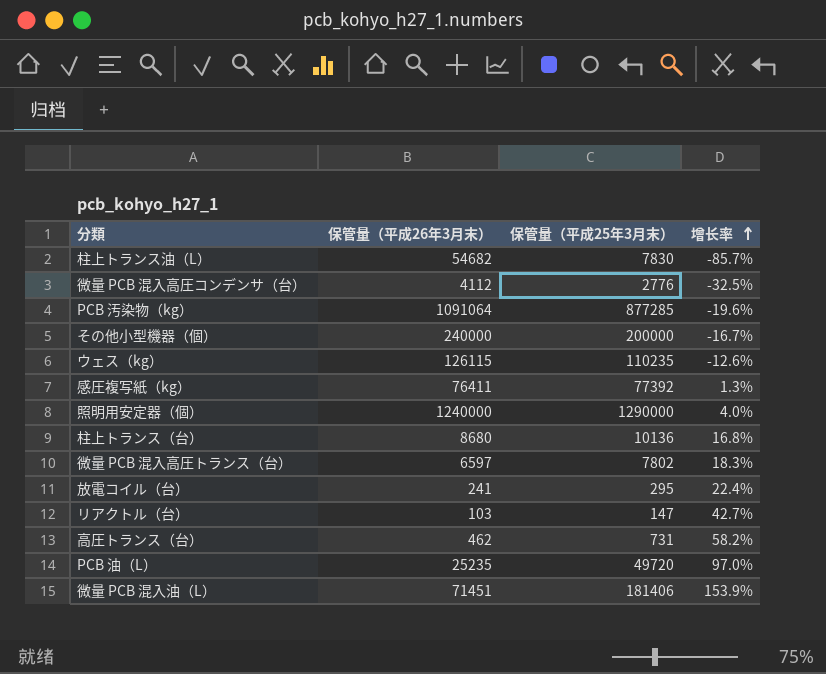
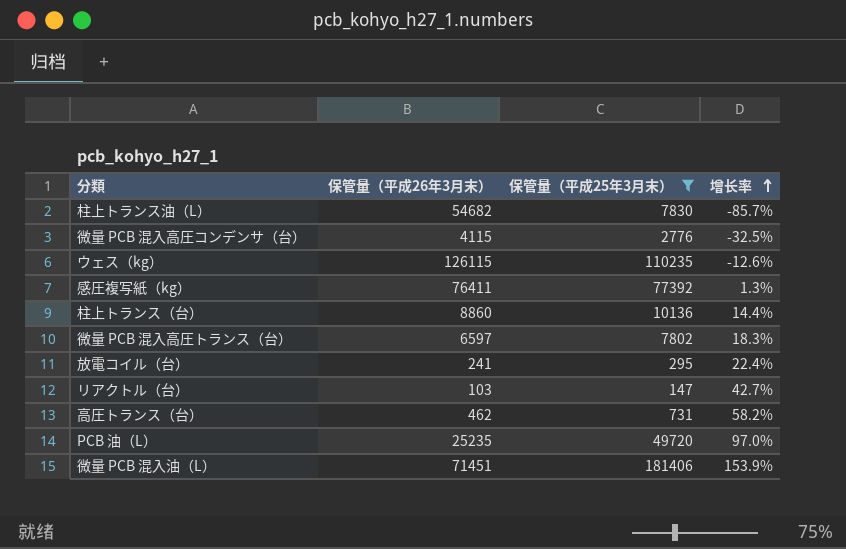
filter: none -> 保管量（平成25年3月末） <= 181406
微量 PCB 混入高圧コンデンサ（台） | 保管量（平成26年3月末）: 4112 -> 4115
柱上トランス（台） | 保管量（平成26年3月末）: 8680 -> 8860
柱上トランス（台） | 增长率: 16.8% -> 14.4%

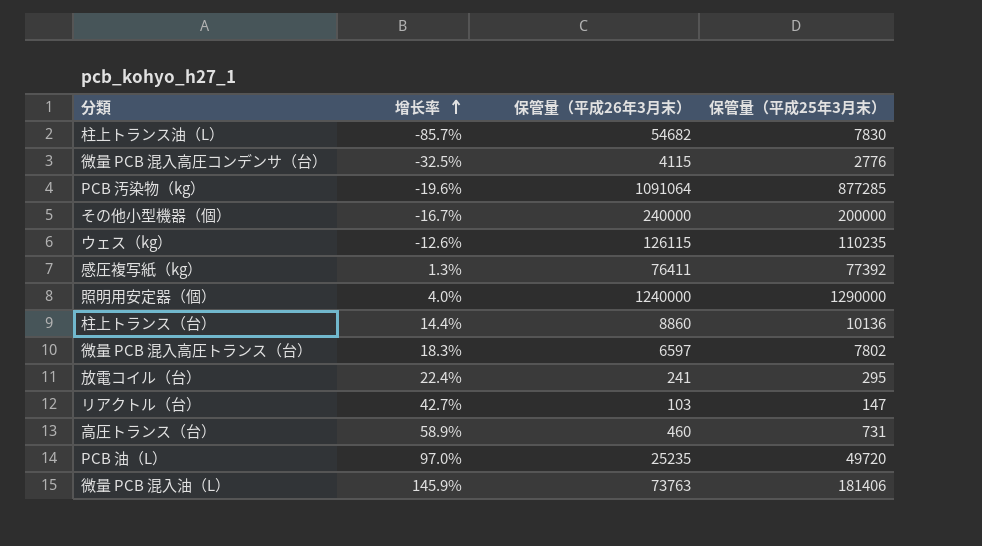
filter: 保管量（平成25年3月末） <= 181406 -> none
column 增长率 | position: 4 -> 2
高圧トランス（台） | 增长率: 58.2% -> 58.9%
高圧トランス（台） | 保管量（平成26年3月末）: 462 -> 460
微量 PCB 混入油（L） | 增长率: 153.9% -> 145.9%
微量 PCB 混入油（L） | 保管量（平成26年3月末）: 71451 -> 73763

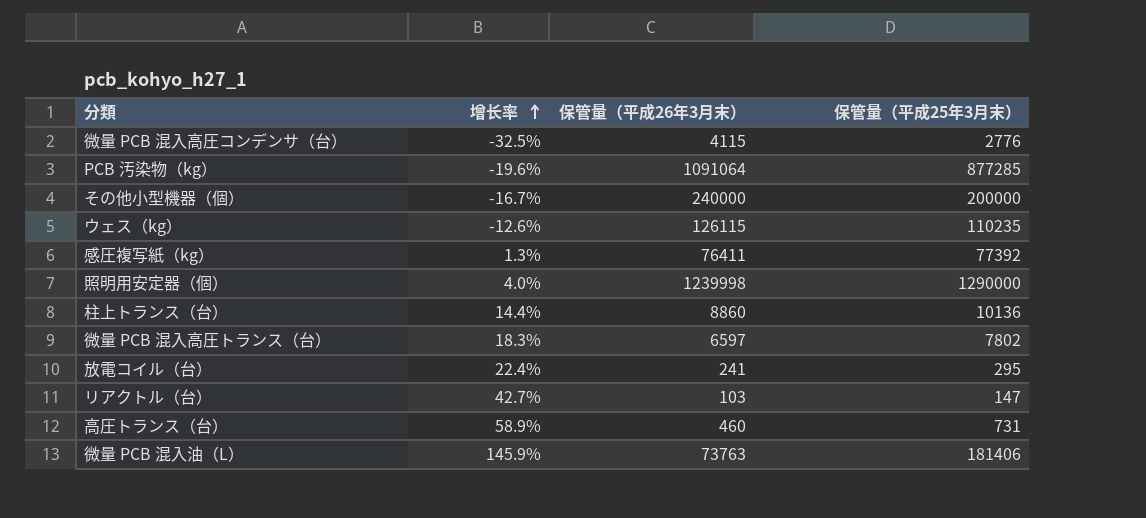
row 柱上トランス油（L）: -85.7% | 54682 | 7830 -> none
row PCB 油（L）: 97.0% | 25235 | 49720 -> none
照明用安定器（個） | 保管量（平成26年3月末）: 1240000 -> 1239998

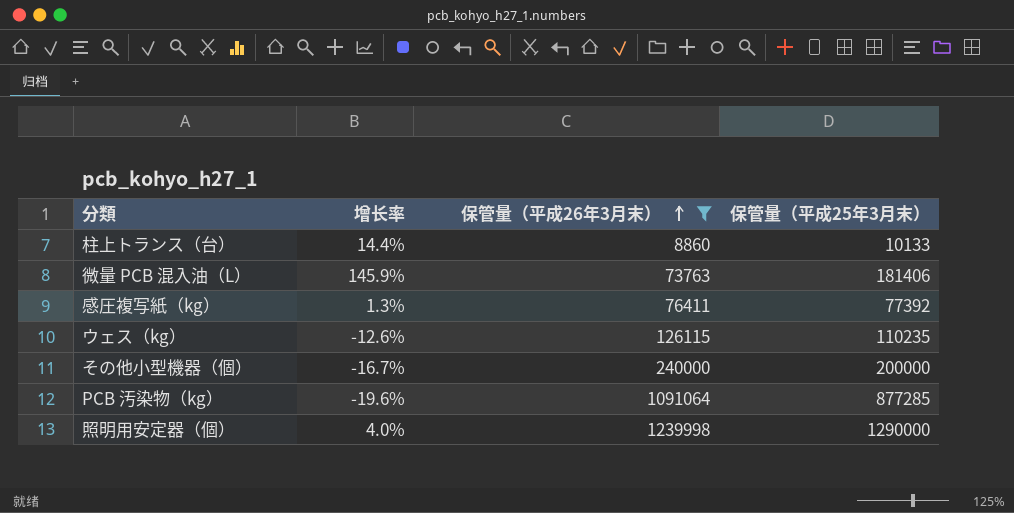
filter: none -> 保管量（平成26年3月末） >= 8860
row order: 增长率 ascending -> 保管量（平成26年3月末） ascending
柱上トランス（台） | 保管量（平成25年3月末）: 10136 -> 10133

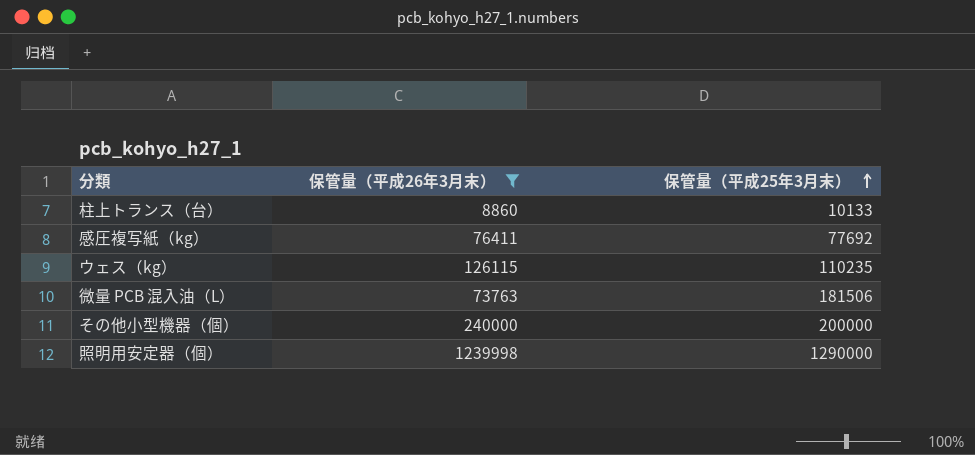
row order: 保管量（平成26年3月末） ascending -> 保管量（平成25年3月末） ascending
column 增长率 | formula: ([保管量（平成25年3月末）] - [保管量（平成26年3月末）]) / [保管量（平成26年3月末）] -> none
row PCB 汚染物（kg）: -19.6% | 1091064 | 877285 -> none
感圧複写紙（kg） | 保管量（平成25年3月末）: 77392 -> 77692
微量 PCB 混入油（L） | 保管量（平成25年3月末）: 181406 -> 181506

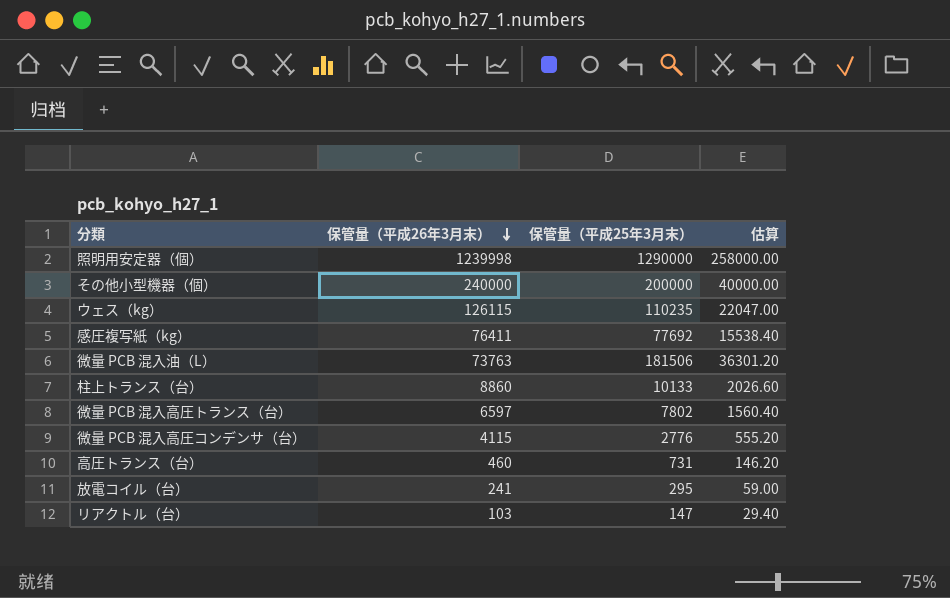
filter: 保管量（平成26年3月末） >= 8860 -> none
row order: 保管量（平成25年3月末） ascending -> 保管量（平成26年3月末） descending
column 估算 | formula: none -> [保管量（平成25年3月末）] * 0.2

